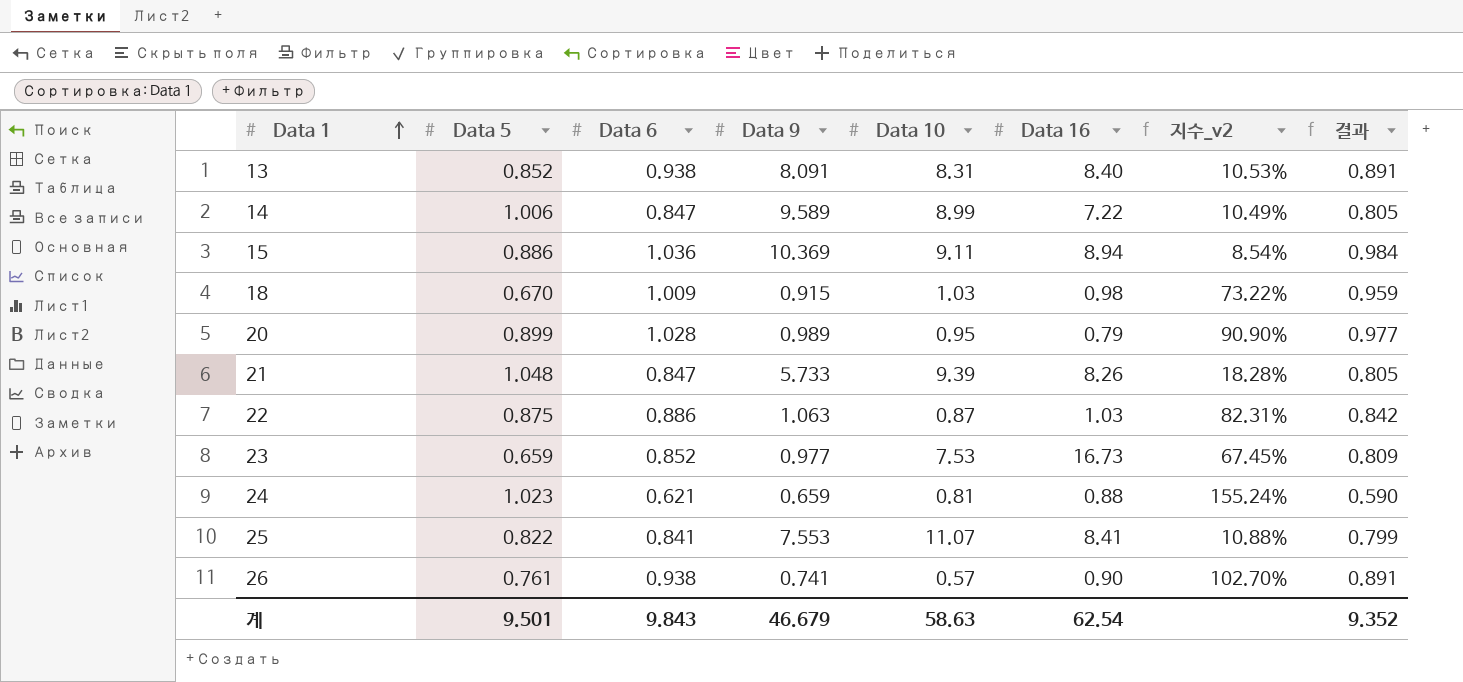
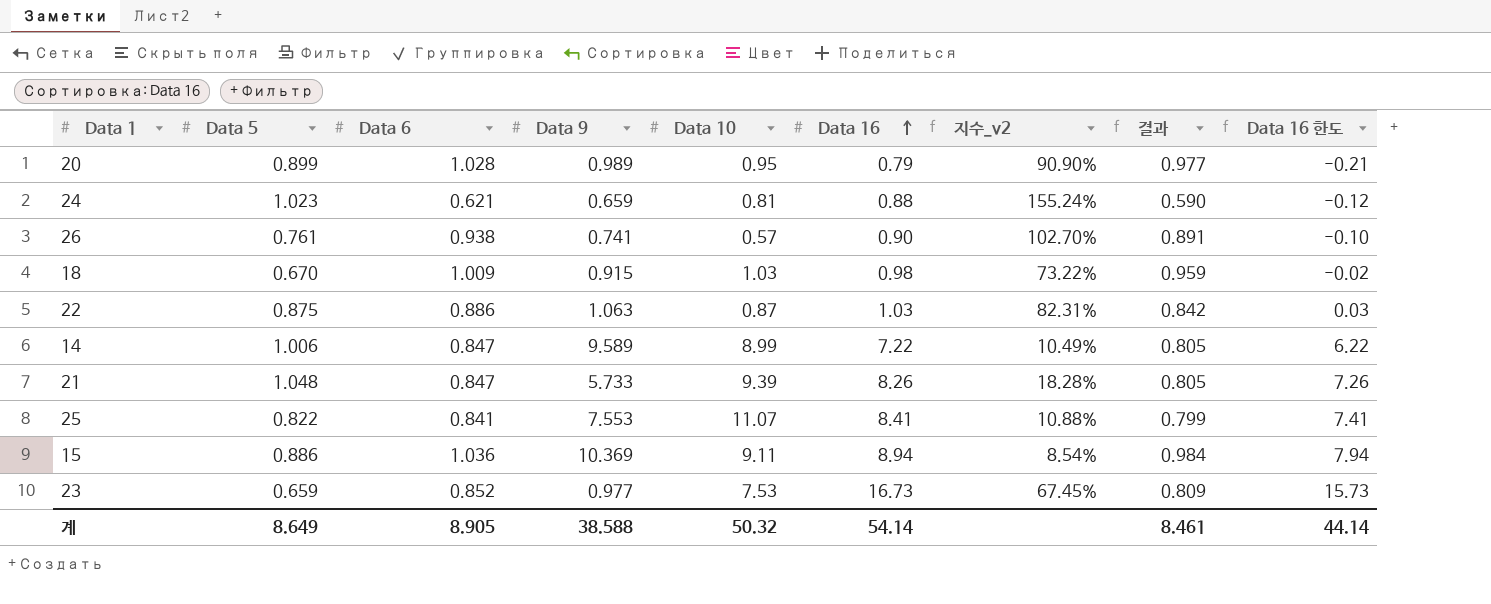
row order: Data 1 ascending -> Data 16 ascending
column Data 16 한도 | formula: none -> [Data 16] - 1
row 13: 0.852 | 0.938 | 8.091 | 8.31 | 8.40 | 10.53% | 0.891 -> none
계 | Data 5: 9.501 -> 8.649
계 | Data 6: 9.843 -> 8.905
계 | Data 9: 46.679 -> 38.588
계 | Data 10: 58.63 -> 50.32
계 | Data 16: 62.54 -> 54.14
계 | 결과: 9.352 -> 8.461

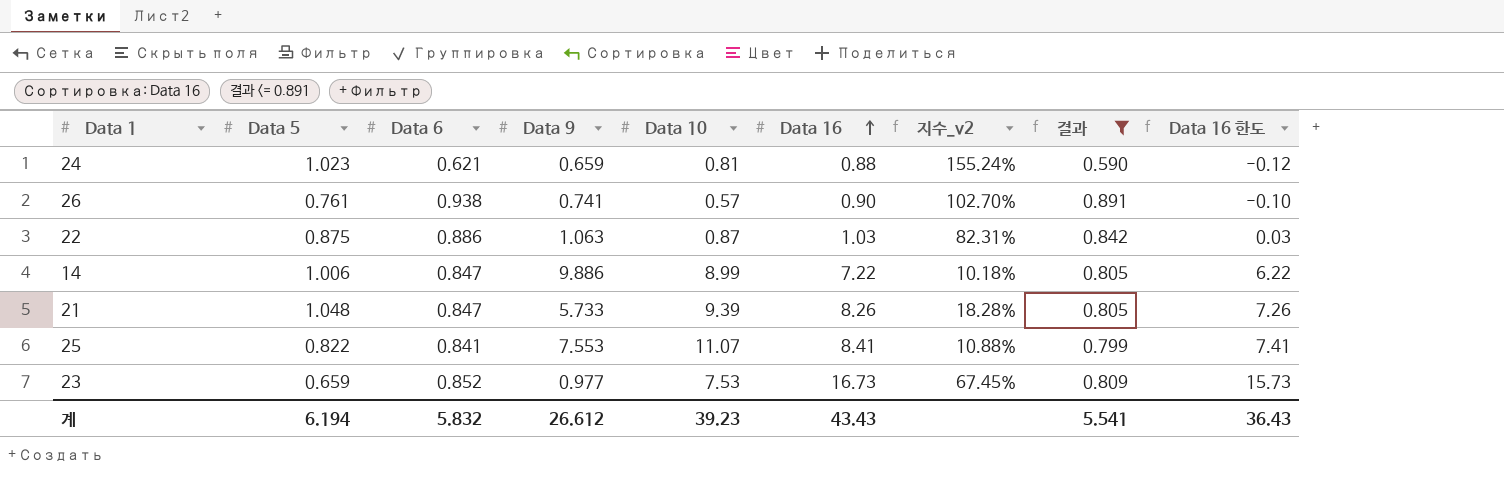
filter: none -> 결과 <= 0.891
14 | Data 9: 9.589 -> 9.886
14 | 지수_v2: 10.49% -> 10.18%
계 | Data 5: 8.649 -> 6.194
계 | Data 6: 8.905 -> 5.832
계 | Data 9: 38.588 -> 26.612
계 | Data 10: 50.32 -> 39.23
계 | Data 16: 54.14 -> 43.43
계 | 결과: 8.461 -> 5.541
계 | Data 16 한도: 44.14 -> 36.43

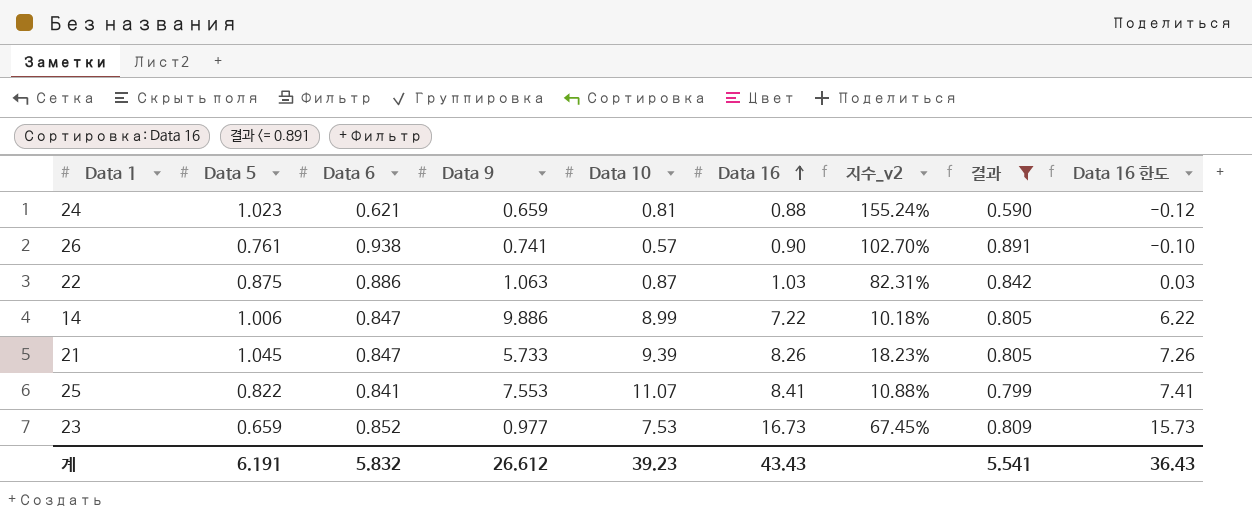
21 | Data 5: 1.048 -> 1.045
21 | 지수_v2: 18.28% -> 18.23%
계 | Data 5: 6.194 -> 6.191

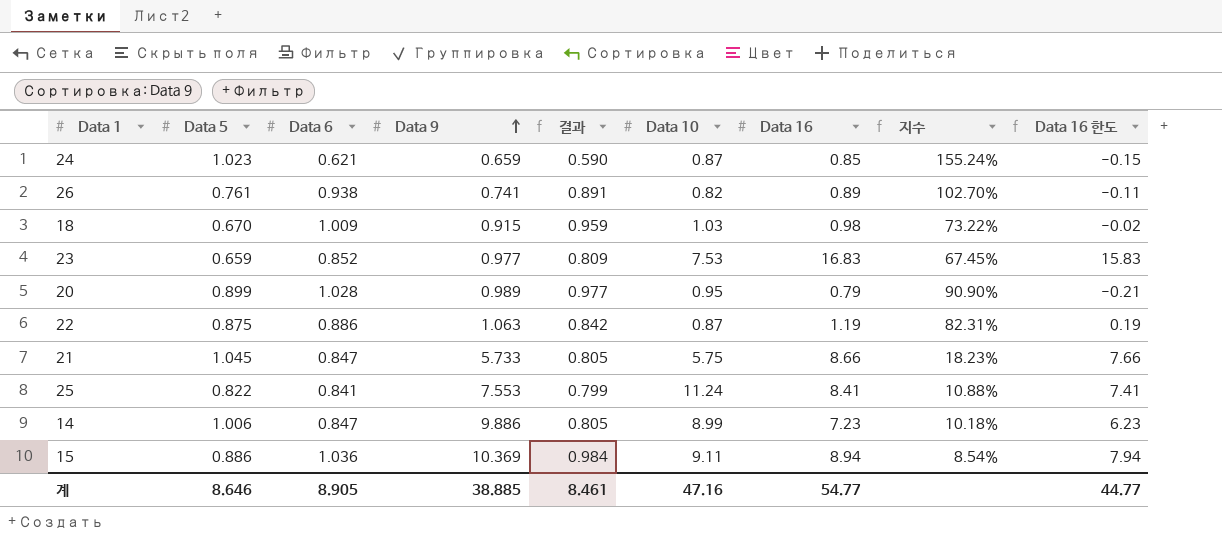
filter: 결과 <= 0.891 -> none
row order: Data 16 ascending -> Data 9 ascending
column 결과 | position: 8 -> 5
column name: 지수_v2 -> 지수
24 | Data 10: 0.81 -> 0.87
24 | Data 16: 0.88 -> 0.85
24 | Data 16 한도: -0.12 -> -0.15
26 | Data 10: 0.57 -> 0.82
26 | Data 16: 0.90 -> 0.89
26 | Data 16 한도: -0.10 -> -0.11
23 | Data 16: 16.73 -> 16.83
23 | Data 16 한도: 15.73 -> 15.83
22 | Data 16: 1.03 -> 1.19
22 | Data 16 한도: 0.03 -> 0.19
21 | Data 10: 9.39 -> 5.75
21 | Data 16: 8.26 -> 8.66
21 | Data 16 한도: 7.26 -> 7.66
25 | Data 10: 11.07 -> 11.24
14 | Data 16: 7.22 -> 7.23
14 | Data 16 한도: 6.22 -> 6.23
계 | Data 5: 6.191 -> 8.646
계 | Data 6: 5.832 -> 8.905
계 | Data 9: 26.612 -> 38.885
계 | 결과: 5.541 -> 8.461
계 | Data 10: 39.23 -> 47.16
계 | Data 16: 43.43 -> 54.77
계 | Data 16 한도: 36.43 -> 44.77

